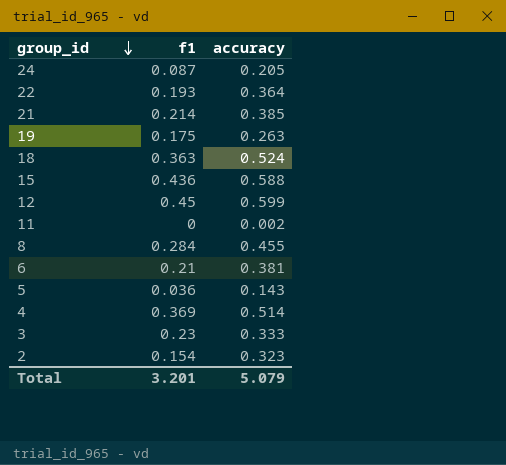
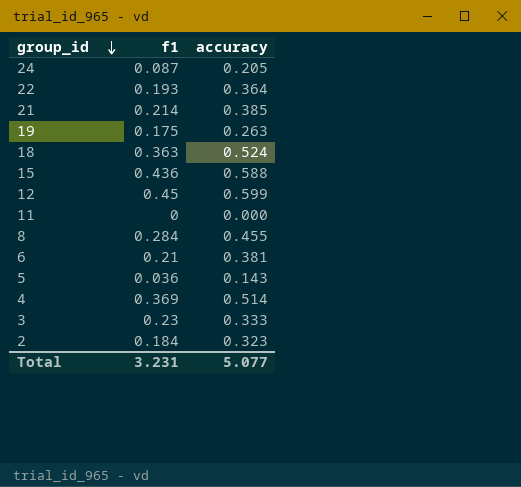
11 | accuracy: 0.002 -> 0.000
2 | f1: 0.154 -> 0.184
Total | f1: 3.201 -> 3.231
Total | accuracy: 5.079 -> 5.077

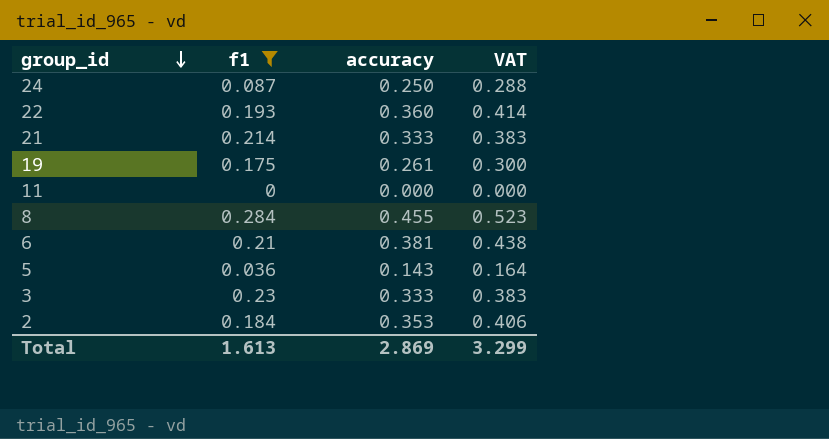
filter: none -> f1 <= 0.284
column VAT | formula: none -> [accuracy] * 1.15
24 | accuracy: 0.205 -> 0.250
22 | accuracy: 0.364 -> 0.360
21 | accuracy: 0.385 -> 0.333
19 | accuracy: 0.263 -> 0.261
2 | accuracy: 0.323 -> 0.353
Total | f1: 3.231 -> 1.613
Total | accuracy: 5.077 -> 2.869

